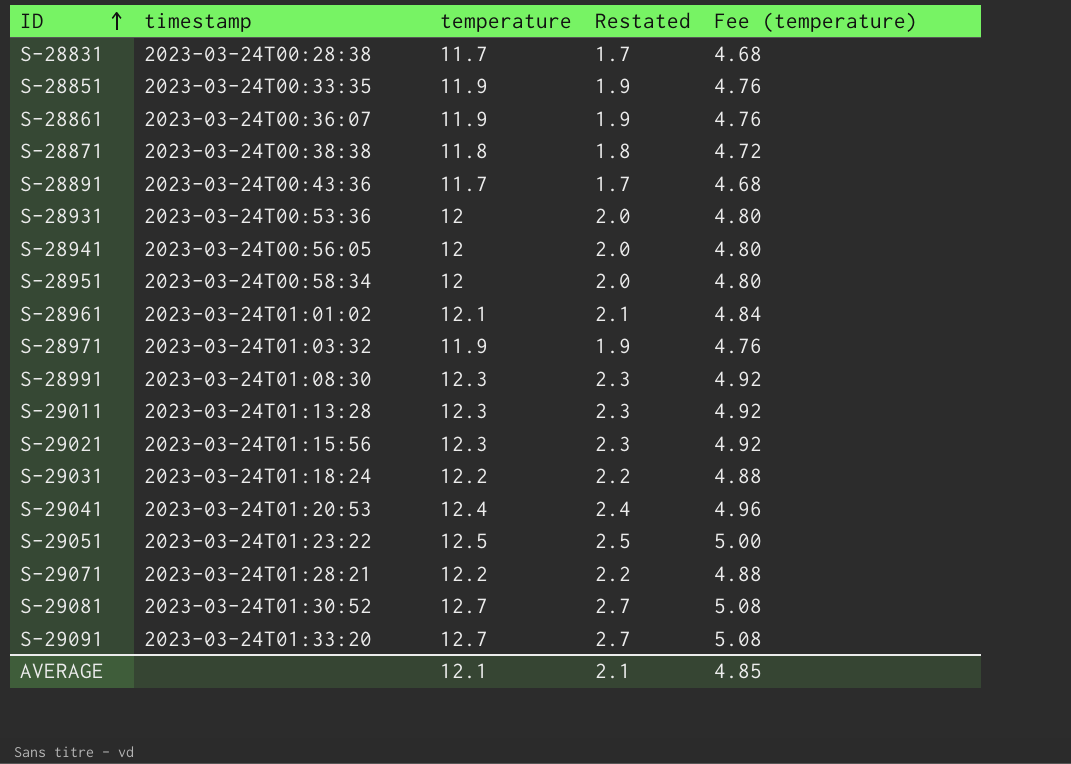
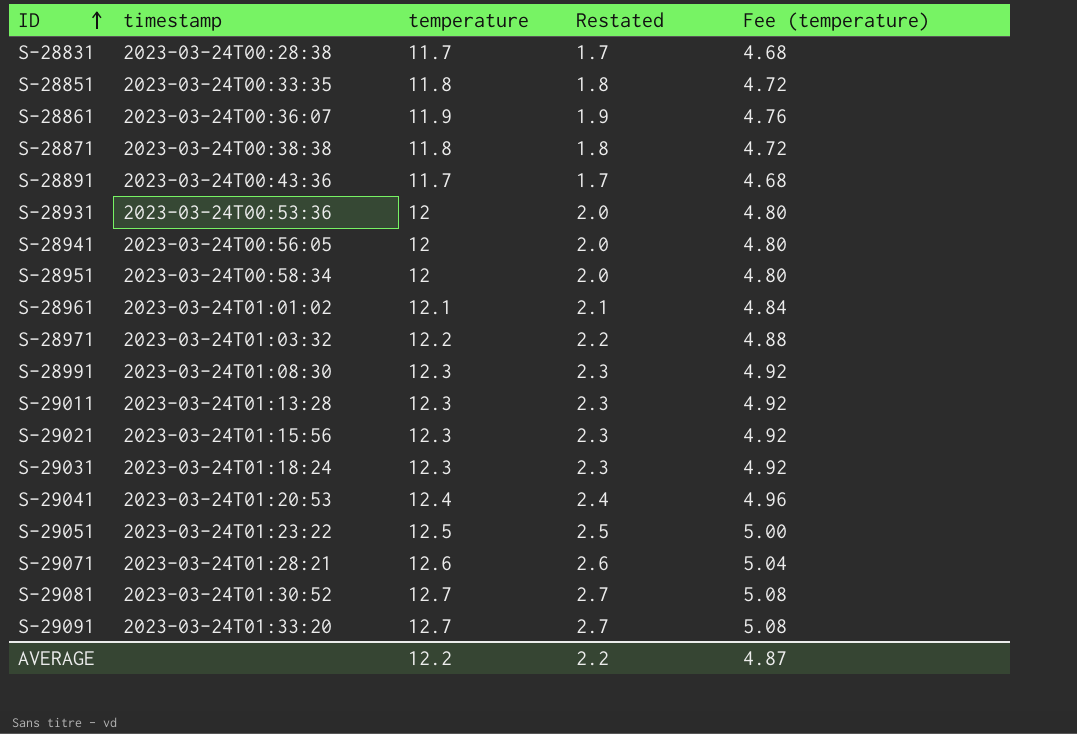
S-28851 | temperature: 11.9 -> 11.8
S-28851 | Restated: 1.9 -> 1.8
S-28851 | Fee (temperature): 4.76 -> 4.72
S-28971 | temperature: 11.9 -> 12.2
S-28971 | Restated: 1.9 -> 2.2
S-28971 | Fee (temperature): 4.76 -> 4.88
S-29031 | temperature: 12.2 -> 12.3
S-29031 | Restated: 2.2 -> 2.3
S-29031 | Fee (temperature): 4.88 -> 4.92
S-29071 | temperature: 12.2 -> 12.6
S-29071 | Restated: 2.2 -> 2.6
S-29071 | Fee (temperature): 4.88 -> 5.04
AVERAGE | temperature: 12.1 -> 12.2
AVERAGE | Restated: 2.1 -> 2.2
AVERAGE | Fee (temperature): 4.85 -> 4.87

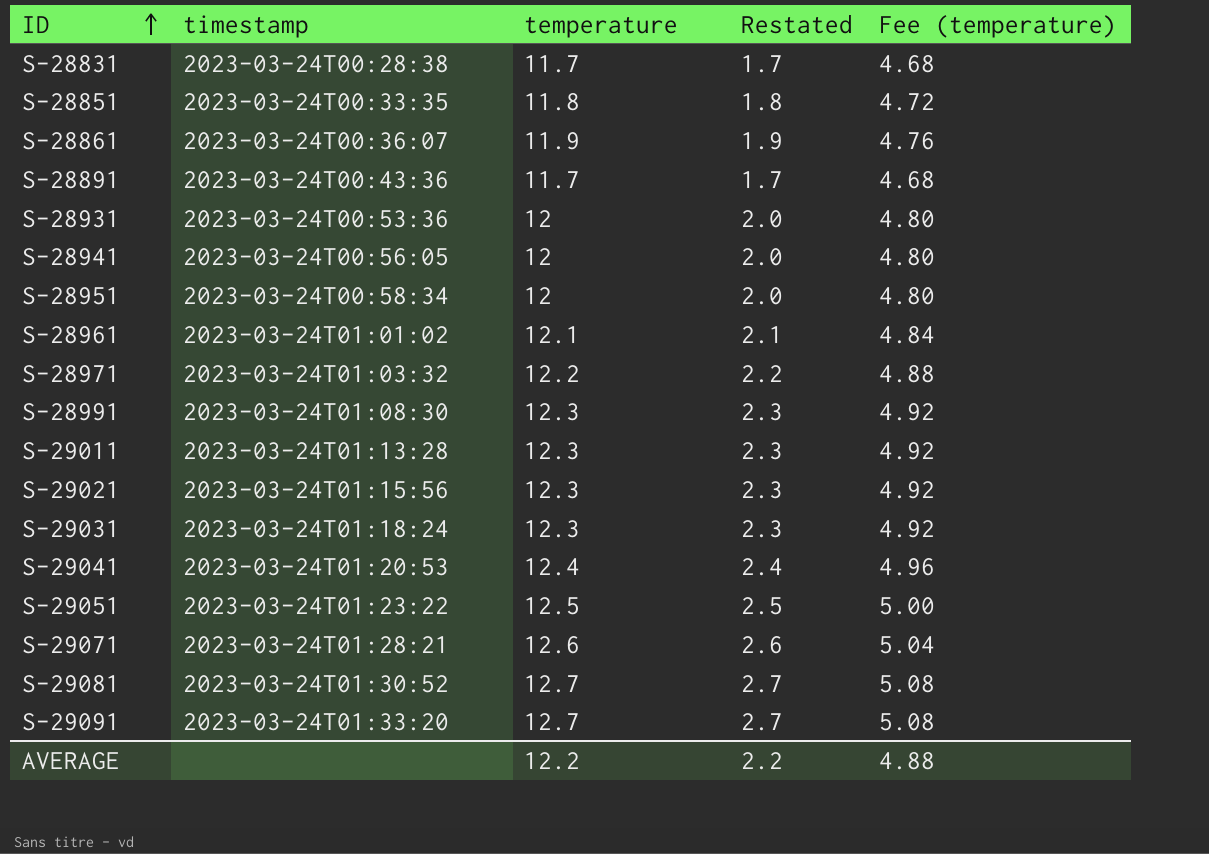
row S-28871: 2023-03-24T00:38:38 | 11.8 | 1.8 | 4.72 -> none
AVERAGE | Fee (temperature): 4.87 -> 4.88

